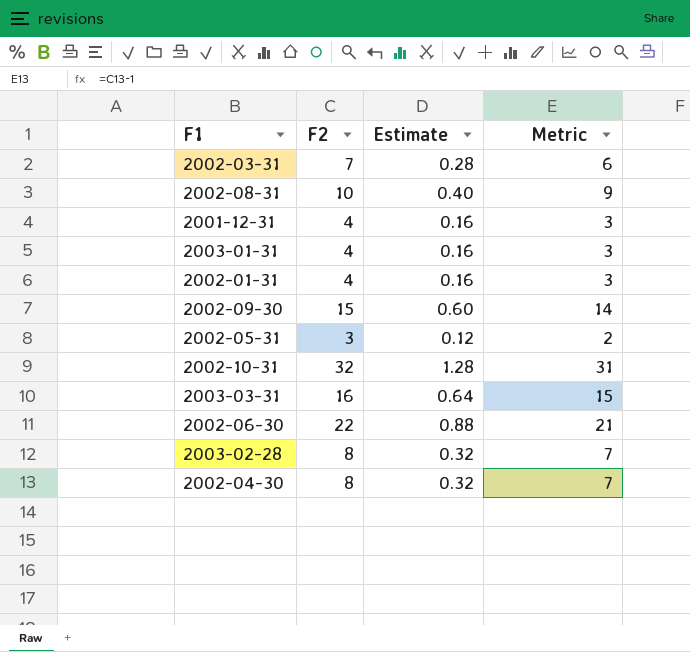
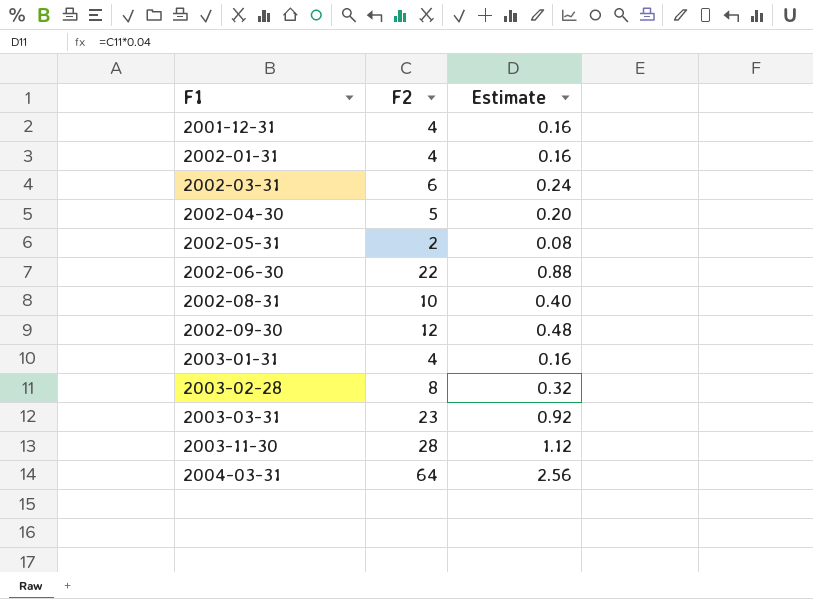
row order: none -> F1 ascending
column Metric | formula: [F2] - 1 -> none
row 2002-10-31: 32 | 1.28 | 31 -> none
2002-03-31 | F2: 7 -> 6
2002-03-31 | Estimate: 0.28 -> 0.24
2002-04-30 | F2: 8 -> 5
2002-04-30 | Estimate: 0.32 -> 0.20
2002-05-31 | F2: 3 -> 2
2002-05-31 | Estimate: 0.12 -> 0.08
2002-09-30 | F2: 15 -> 12
2002-09-30 | Estimate: 0.60 -> 0.48
2003-03-31 | F2: 16 -> 23
2003-03-31 | Estimate: 0.64 -> 0.92
row 2003-11-30: none -> 28 | 1.12
row 2004-03-31: none -> 64 | 2.56

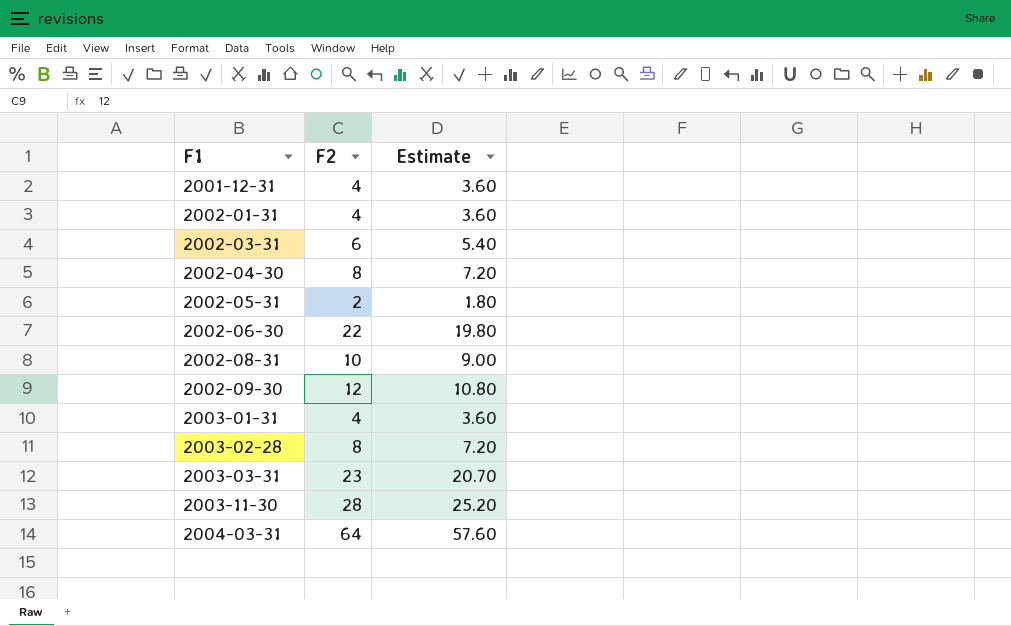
column Estimate | formula: [F2] * 0.04 -> [F2] * 0.9
2002-04-30 | F2: 5 -> 8

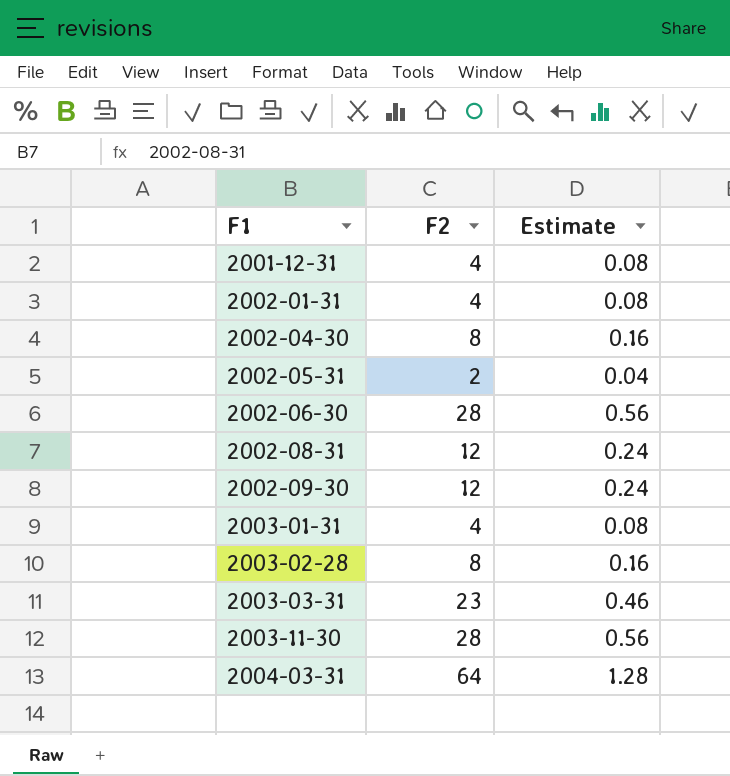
column Estimate | formula: [F2] * 0.9 -> [F2] * 0.02
row 2002-03-31: 6 | 5.40 -> none
2002-06-30 | F2: 22 -> 28
2002-08-31 | F2: 10 -> 12

